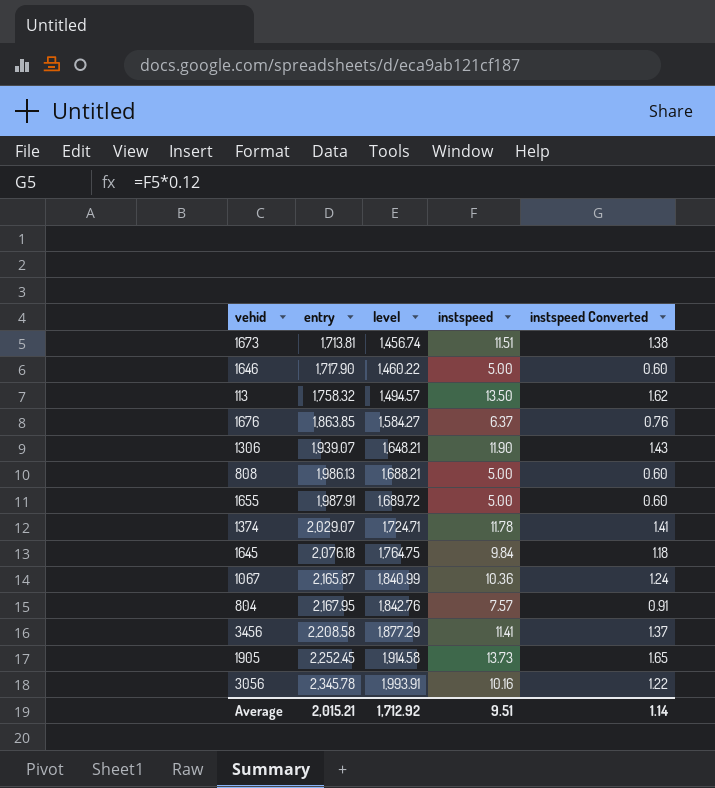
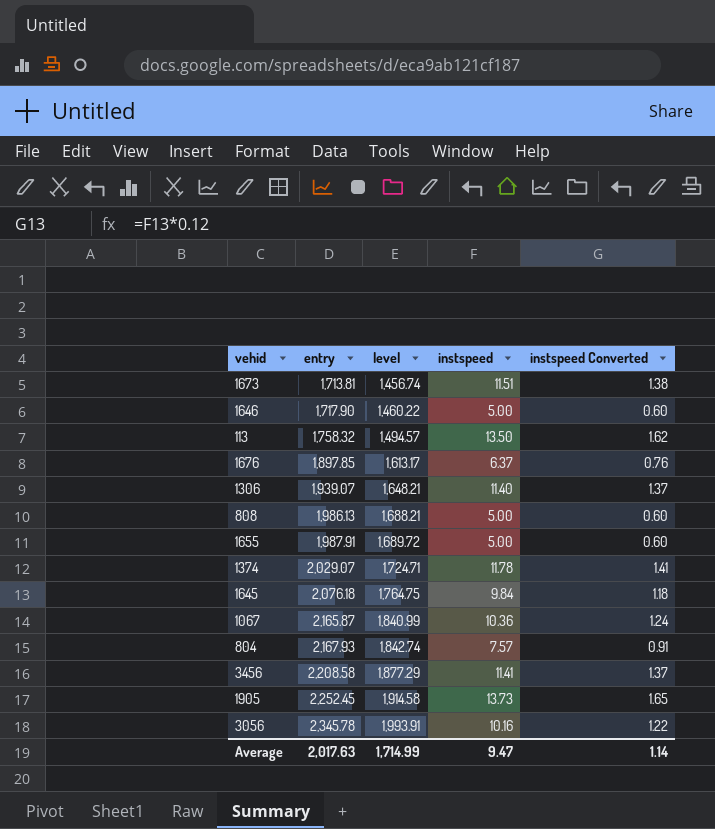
1676 | entry: 1,863.85 -> 1,897.85
1676 | level: 1,584.27 -> 1,613.17
1306 | instspeed: 11.90 -> 11.40
1306 | instspeed Converted: 1.43 -> 1.37
804 | entry: 2,167.95 -> 2,167.93
804 | level: 1,842.76 -> 1,842.74
Average | entry: 2,015.21 -> 2,017.63
Average | level: 1,712.92 -> 1,714.99
Average | instspeed: 9.51 -> 9.47

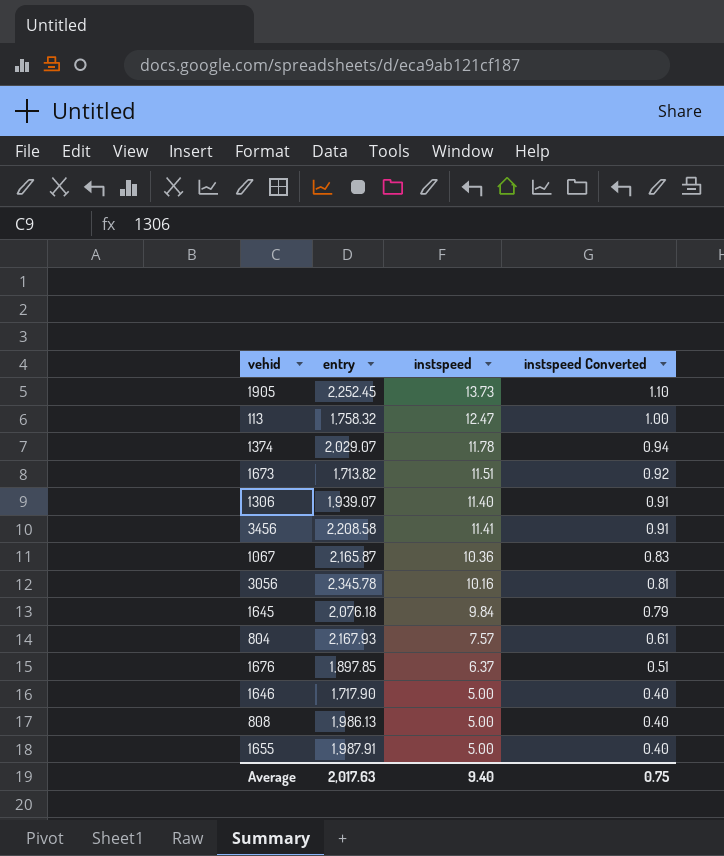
row order: entry ascending -> instspeed Converted descending
column level | formula: [entry] * 0.85 -> none
column instspeed Converted | formula: [instspeed] * 0.12 -> [instspeed] * 0.08
113 | instspeed: 13.50 -> 12.47
1673 | entry: 1,713.81 -> 1,713.82
Average | instspeed: 9.47 -> 9.40
Average | instspeed Converted: 1.14 -> 0.75

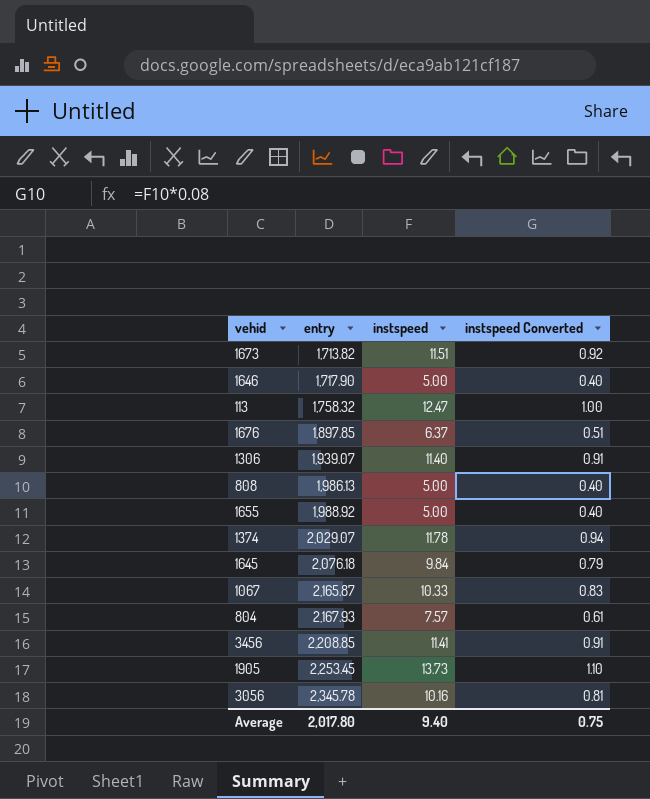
row order: instspeed Converted descending -> entry ascending
1655 | entry: 1,987.91 -> 1,988.92
1067 | instspeed: 10.36 -> 10.33
3456 | entry: 2,208.58 -> 2,208.85
1905 | entry: 2,252.45 -> 2,253.45
Average | entry: 2,017.63 -> 2,017.80

